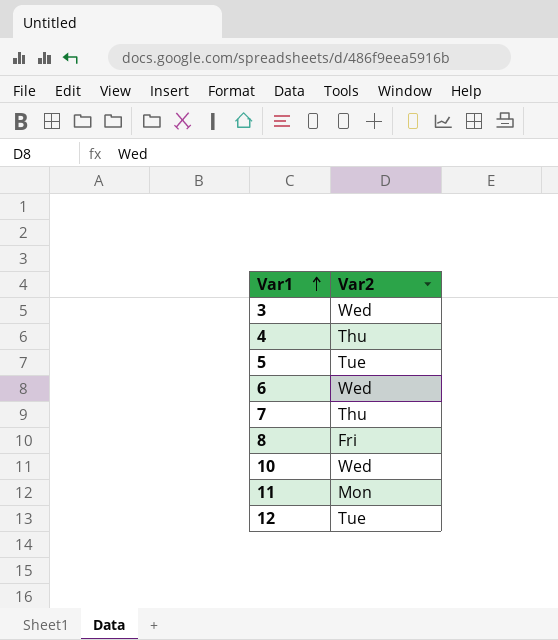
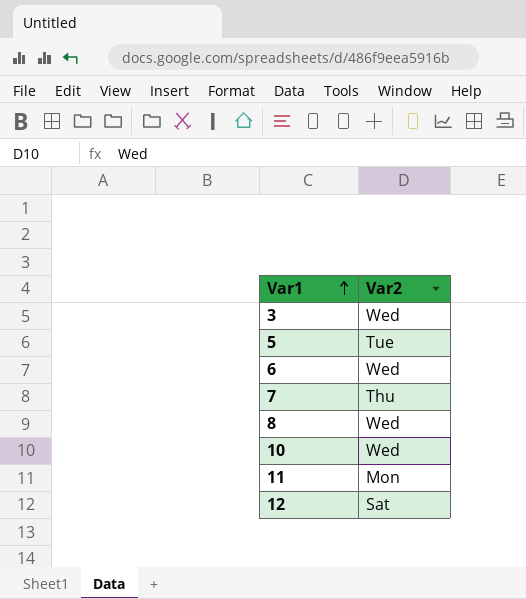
row 4: Thu -> none
8 | Var2: Fri -> Wed
12 | Var2: Tue -> Sat

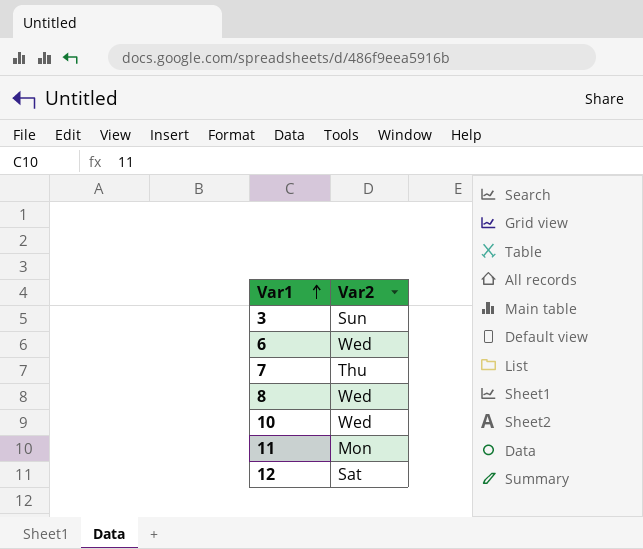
row 5: Tue -> none
3 | Var2: Wed -> Sun

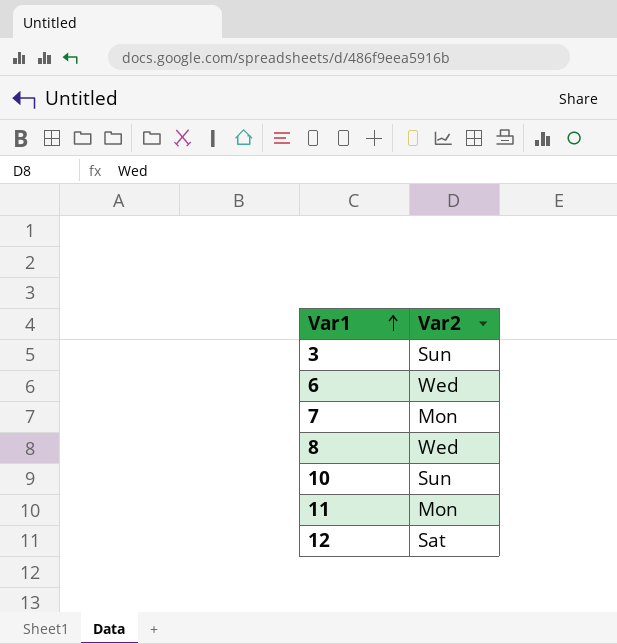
7 | Var2: Thu -> Mon
10 | Var2: Wed -> Sun

